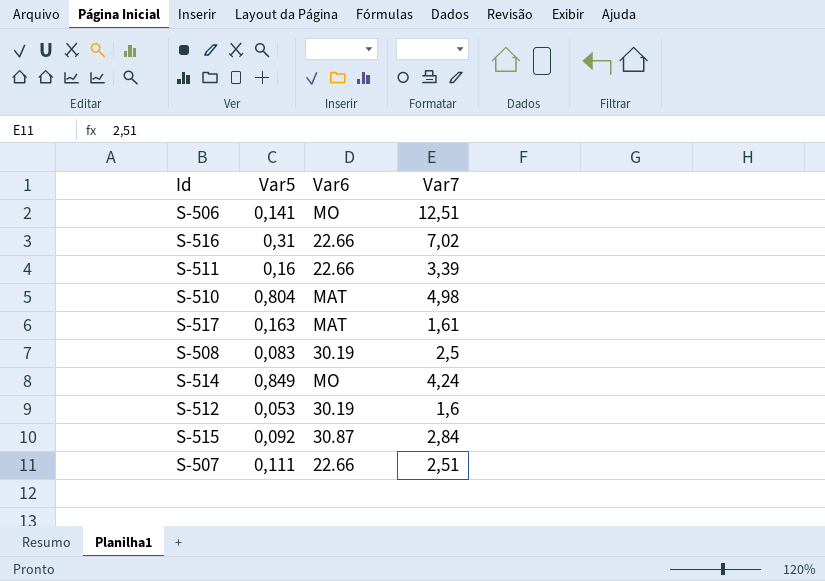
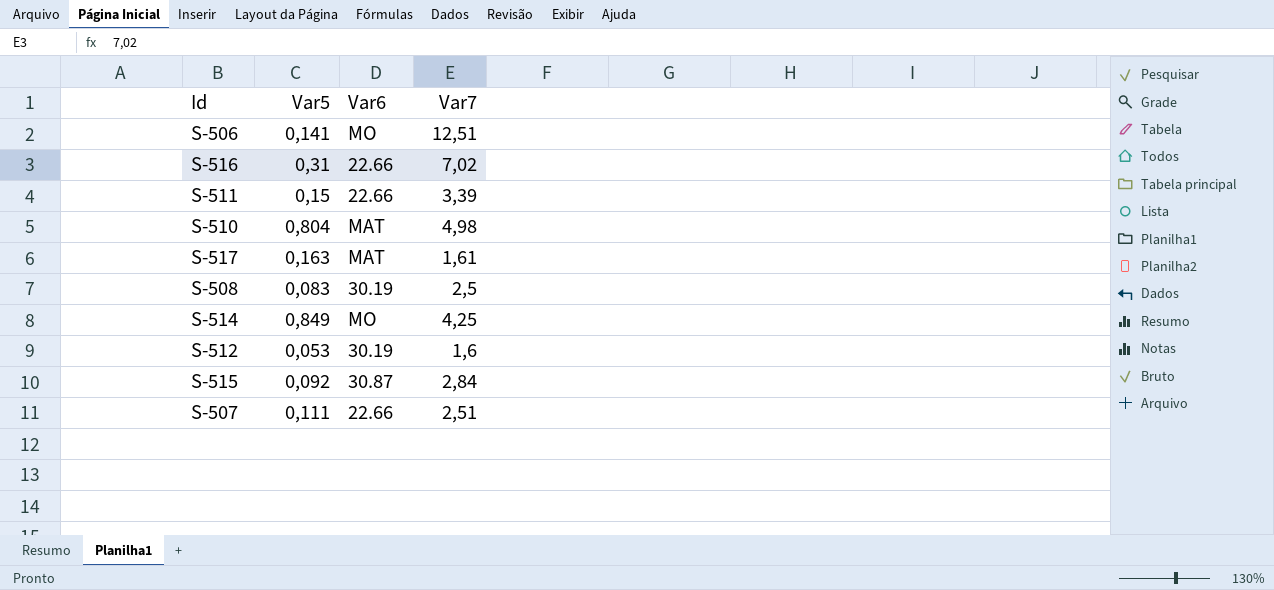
S-511 | Var5: 0,16 -> 0,15
S-514 | Var7: 4,24 -> 4,25

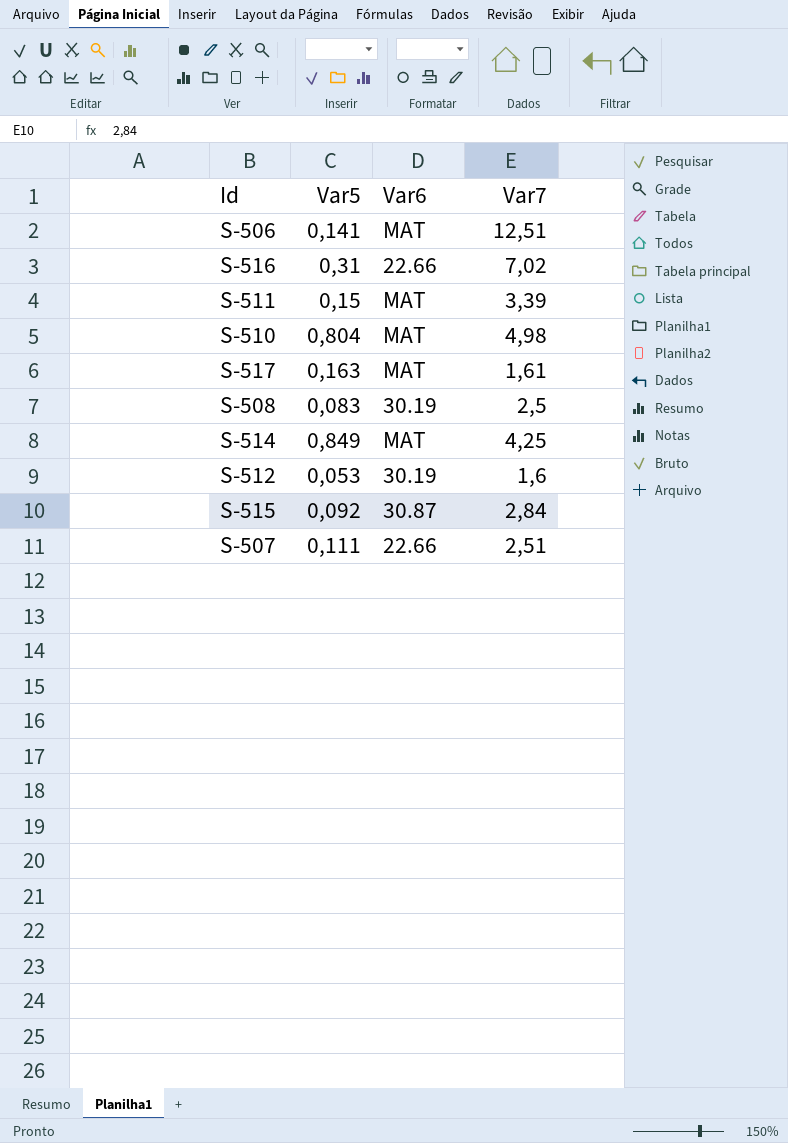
S-506 | Var6: MO -> MAT
S-511 | Var6: 22.66 -> MAT
S-514 | Var6: MO -> MAT

